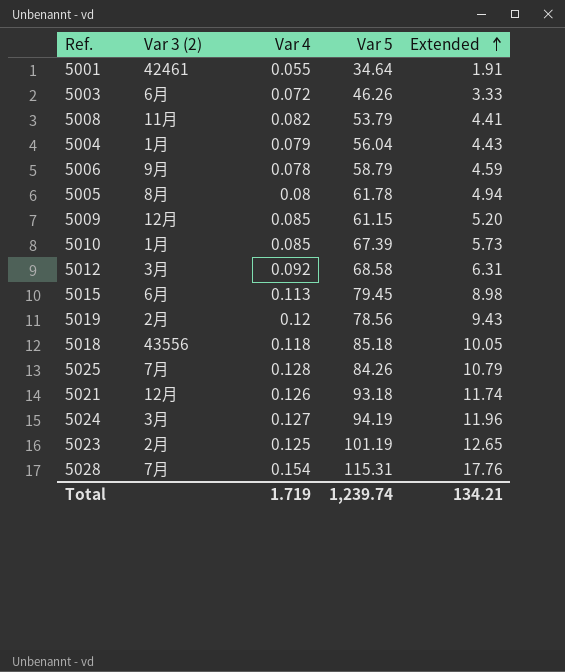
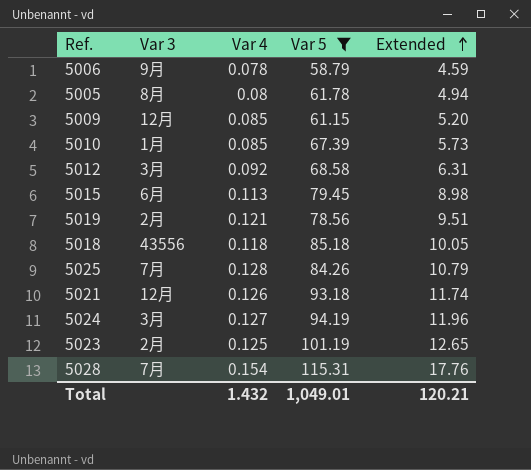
filter: none -> Var 5 >= 58.79
column name: Var 3 (2) -> Var 3
5019 | Var 4: 0.12 -> 0.121
5019 | Extended: 9.43 -> 9.51
Total | Var 4: 1.719 -> 1.432
Total | Var 5: 1,239.74 -> 1,049.01
Total | Extended: 134.21 -> 120.21

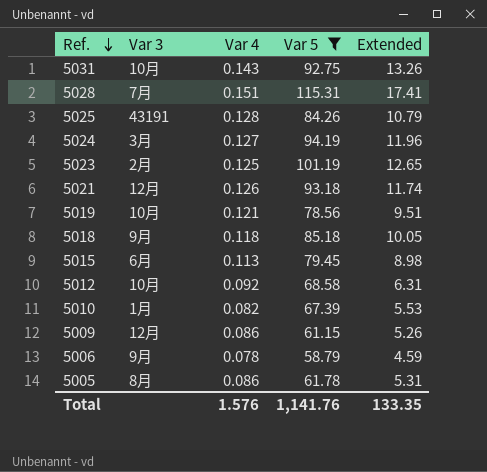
row order: Extended ascending -> Ref. descending
row 5031: none -> 10月 | 0.143 | 92.75 | 13.26
5028 | Var 4: 0.154 -> 0.151
5028 | Extended: 17.76 -> 17.41
5025 | Var 3: 7月 -> 43191
5019 | Var 3: 2月 -> 10月
5018 | Var 3: 43556 -> 9月
5012 | Var 3: 3月 -> 10月
5010 | Var 4: 0.085 -> 0.082
5010 | Extended: 5.73 -> 5.53
5009 | Var 4: 0.085 -> 0.086
5009 | Extended: 5.20 -> 5.26
5005 | Var 4: 0.08 -> 0.086
5005 | Extended: 4.94 -> 5.31
Total | Var 4: 1.432 -> 1.576
Total | Var 5: 1,049.01 -> 1,141.76
Total | Extended: 120.21 -> 133.35

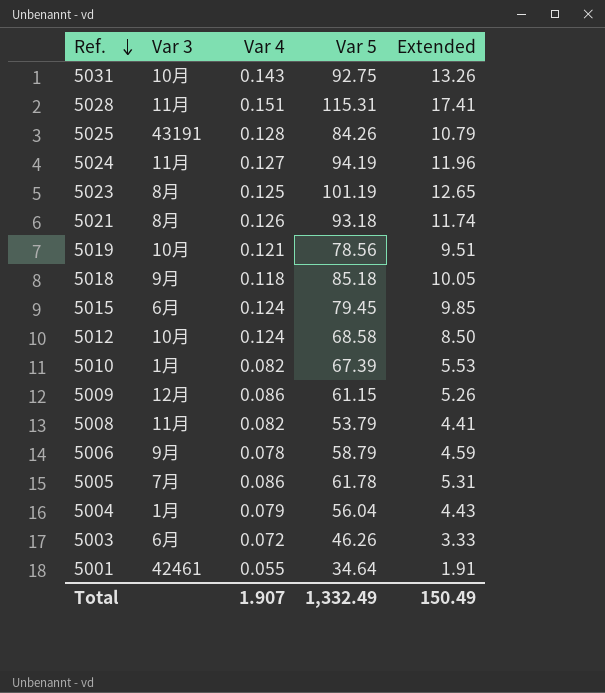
filter: Var 5 >= 58.79 -> none
5028 | Var 3: 7月 -> 11月
5024 | Var 3: 3月 -> 11月
5023 | Var 3: 2月 -> 8月
5021 | Var 3: 12月 -> 8月
5015 | Var 4: 0.113 -> 0.124
5015 | Extended: 8.98 -> 9.85
5012 | Var 4: 0.092 -> 0.124
5012 | Extended: 6.31 -> 8.50
5005 | Var 3: 8月 -> 7月
Total | Var 4: 1.576 -> 1.907
Total | Var 5: 1,141.76 -> 1,332.49
Total | Extended: 133.35 -> 150.49

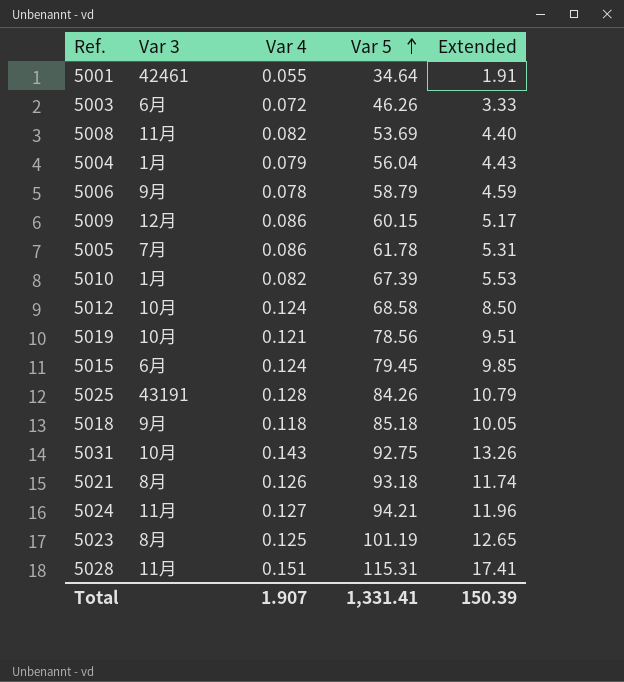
row order: Ref. descending -> Var 5 ascending
5008 | Var 5: 53.79 -> 53.69
5008 | Extended: 4.41 -> 4.40
5009 | Var 5: 61.15 -> 60.15
5009 | Extended: 5.26 -> 5.17
5024 | Var 5: 94.19 -> 94.21
Total | Var 5: 1,332.49 -> 1,331.41
Total | Extended: 150.49 -> 150.39

